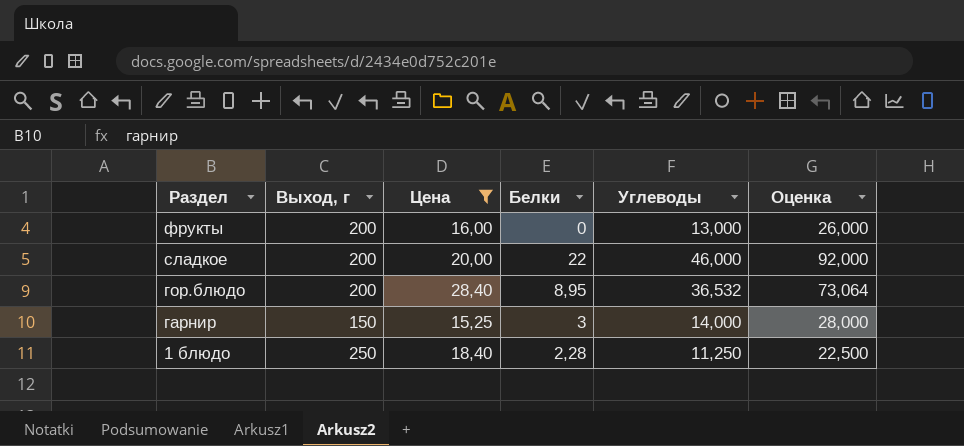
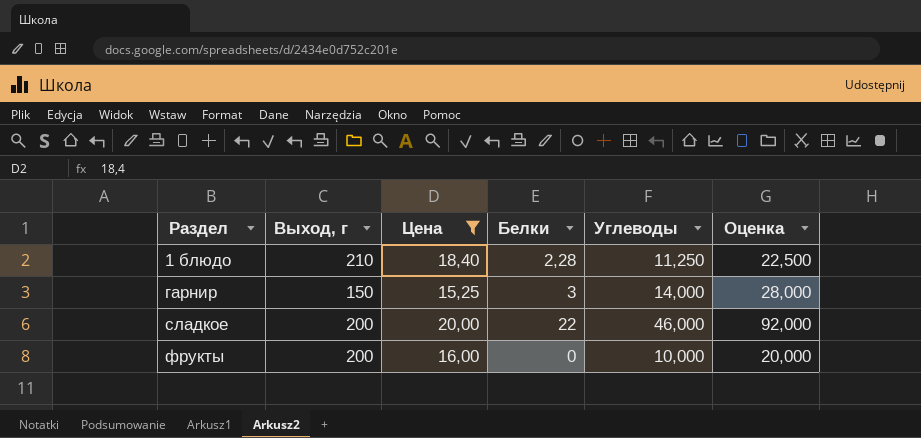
row order: Раздел descending -> Раздел ascending
row гор.блюдо: 200 | 28,40 | 8,95 | 36,532 | 73,064 -> none
1 блюдо | Выход, г: 250 -> 210
фрукты | Углеводы: 13,000 -> 10,000
фрукты | Оценка: 26,000 -> 20,000

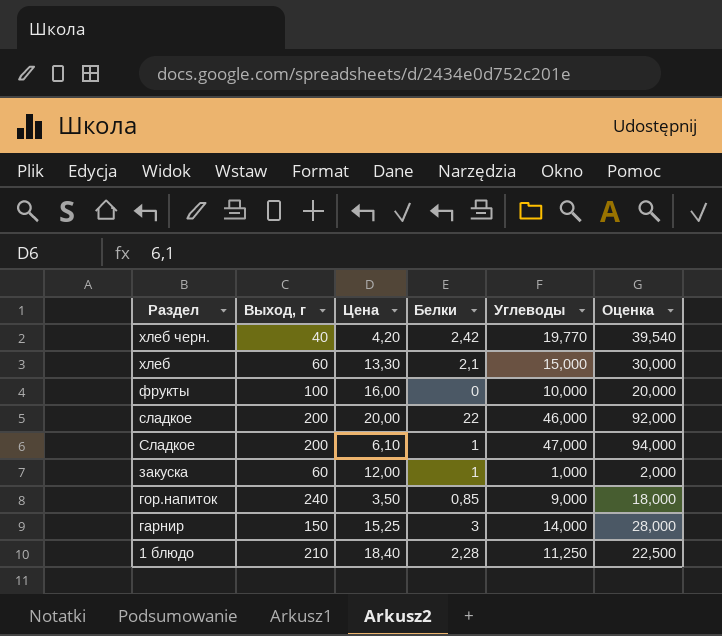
filter: Цена >= 15,25 -> none
row order: Раздел ascending -> Раздел descending
фрукты | Выход, г: 200 -> 100

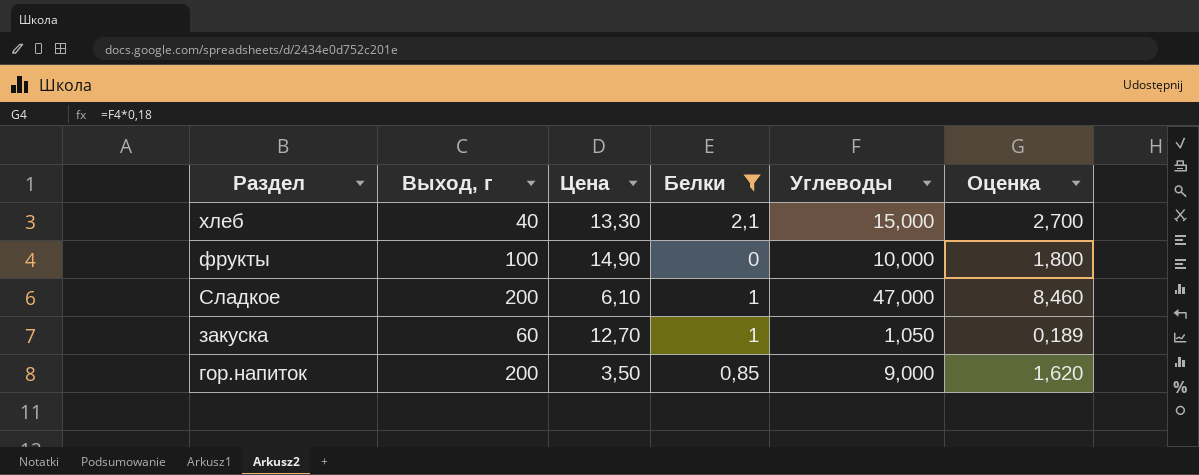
filter: none -> Белки <= 2,1
column Оценка | formula: [Углеводы] * 2 -> [Углеводы] * 0,18
хлеб | Выход, г: 60 -> 40
фрукты | Цена: 16,00 -> 14,90
закуска | Цена: 12,00 -> 12,70
закуска | Углеводы: 1,000 -> 1,050
гор.напиток | Выход, г: 240 -> 200

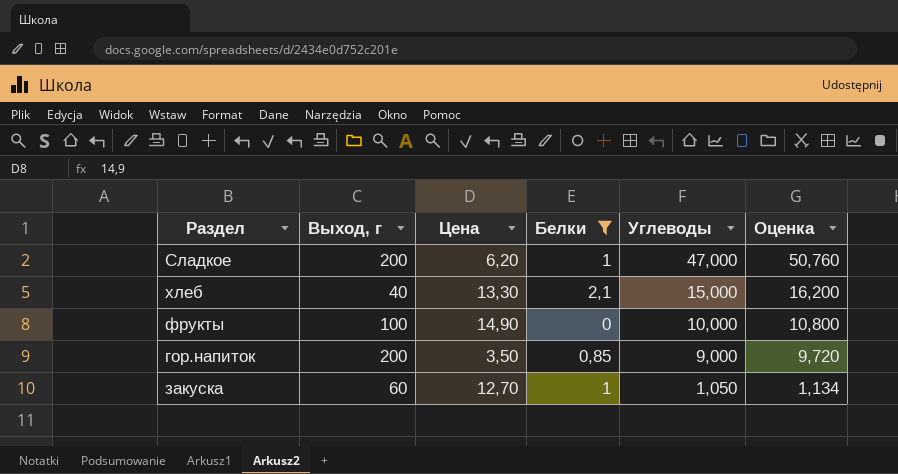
row order: Раздел descending -> Углеводы descending
column Оценка | formula: [Углеводы] * 0,18 -> [Углеводы] * 1,08
Сладкое | Цена: 6,10 -> 6,20

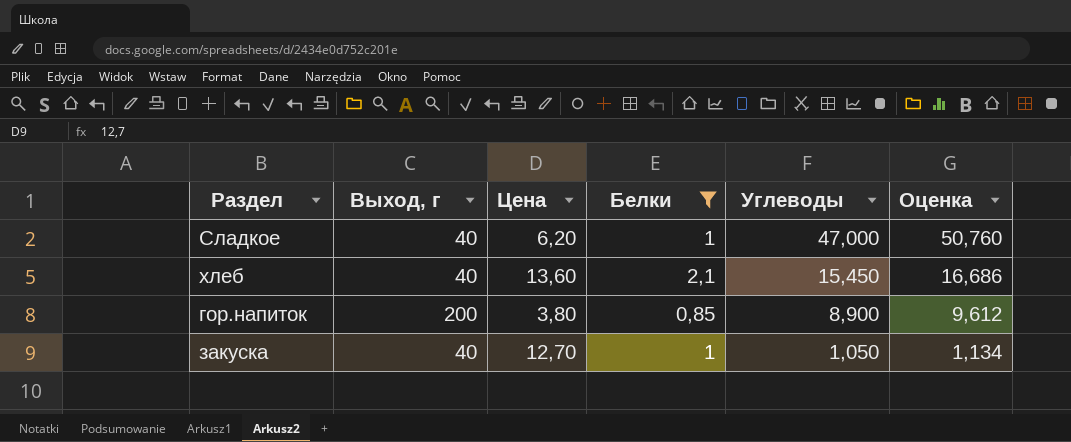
row фрукты: 100 | 14,90 | 0 | 10,000 | 10,800 -> none
Сладкое | Выход, г: 200 -> 40
хлеб | Цена: 13,30 -> 13,60
хлеб | Углеводы: 15,000 -> 15,450
хлеб | Оценка: 16,200 -> 16,686
гор.напиток | Цена: 3,50 -> 3,80
гор.напиток | Углеводы: 9,000 -> 8,900
гор.напиток | Оценка: 9,720 -> 9,612
закуска | Выход, г: 60 -> 40

